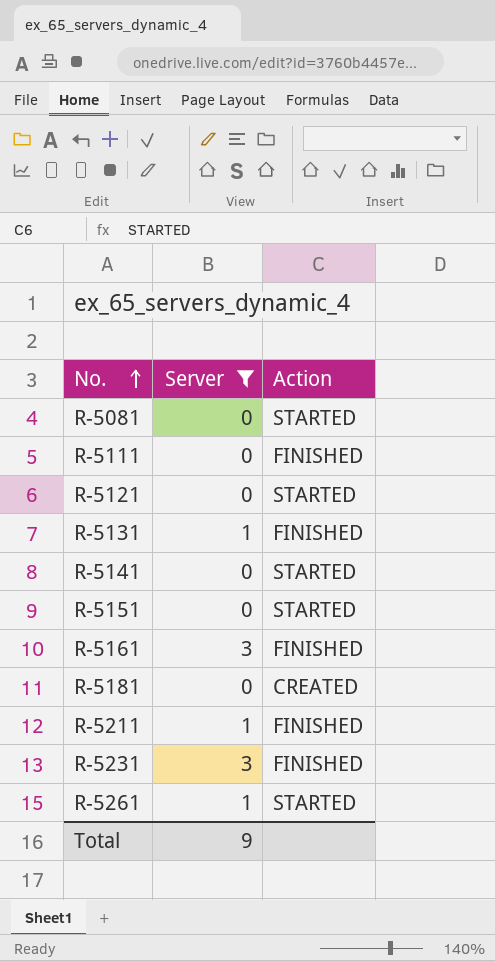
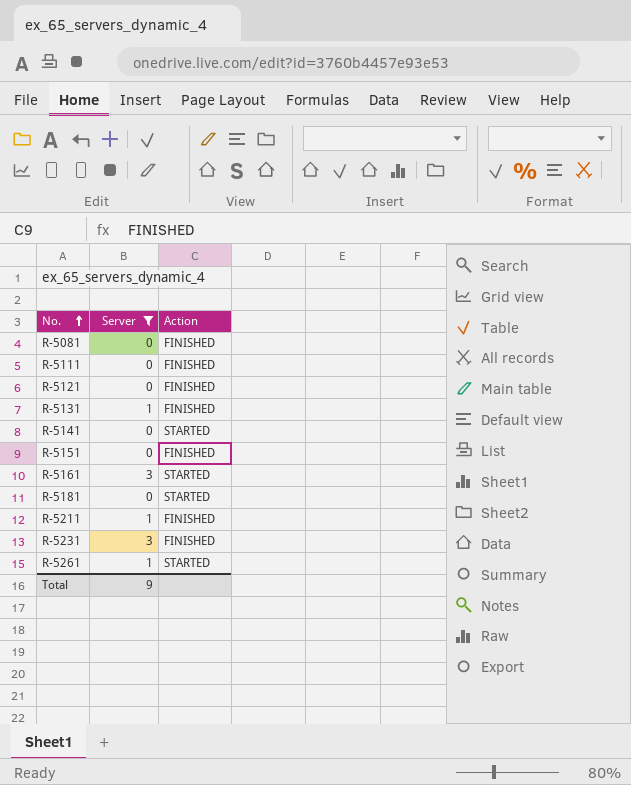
R-5081 | Action: STARTED -> FINISHED
R-5121 | Action: STARTED -> FINISHED
R-5151 | Action: STARTED -> FINISHED
R-5161 | Action: FINISHED -> STARTED
R-5181 | Action: CREATED -> STARTED

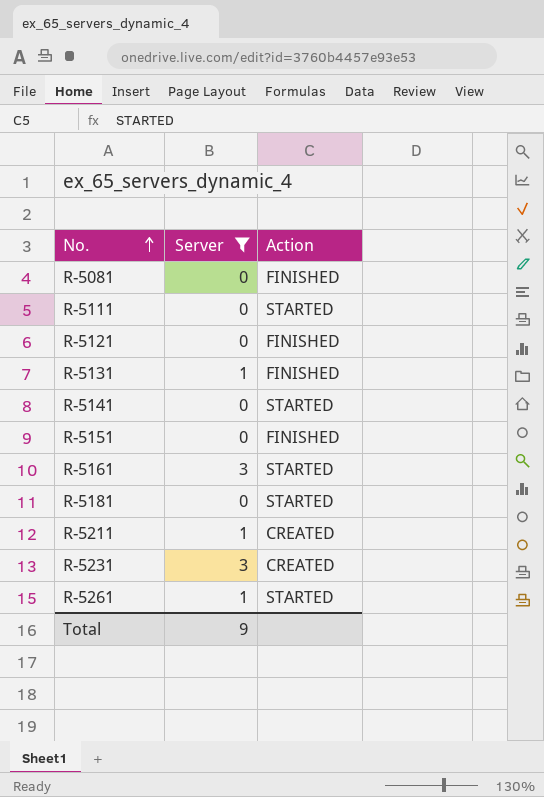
R-5111 | Action: FINISHED -> STARTED
R-5211 | Action: FINISHED -> CREATED
R-5231 | Action: FINISHED -> CREATED

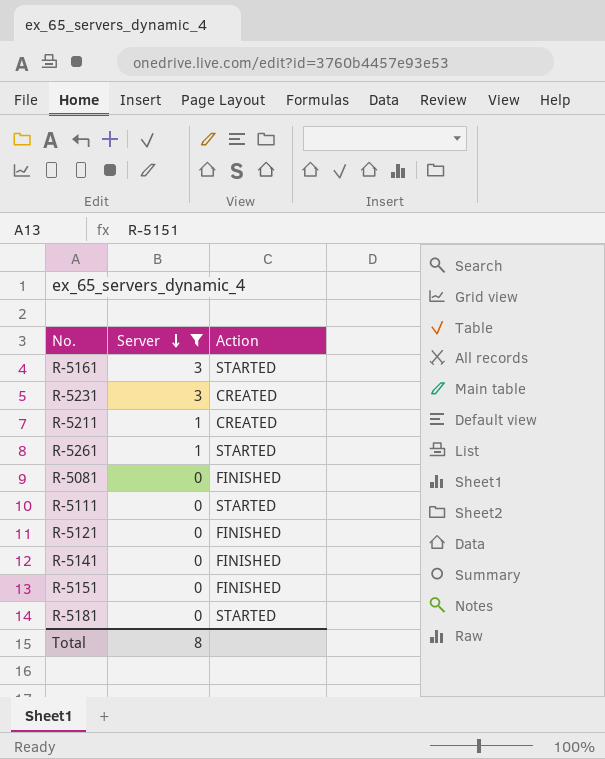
row order: No. ascending -> Server descending
row R-5131: 1 | FINISHED -> none
R-5141 | Action: STARTED -> FINISHED
Total | Server: 9 -> 8

